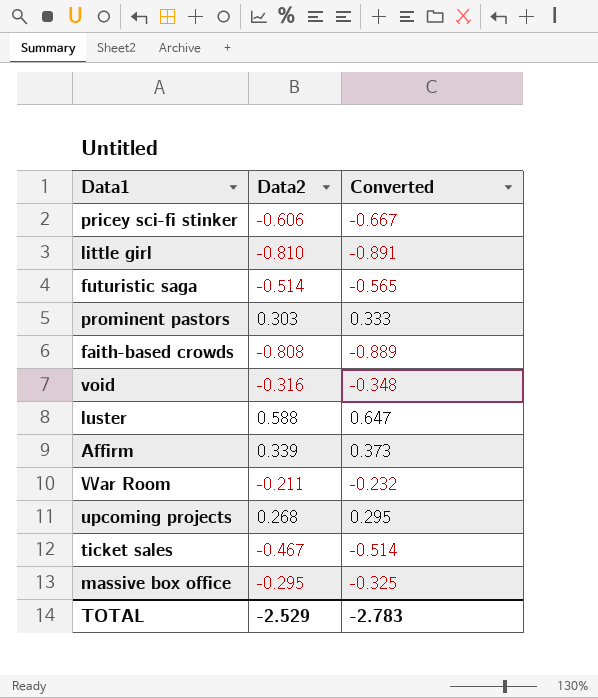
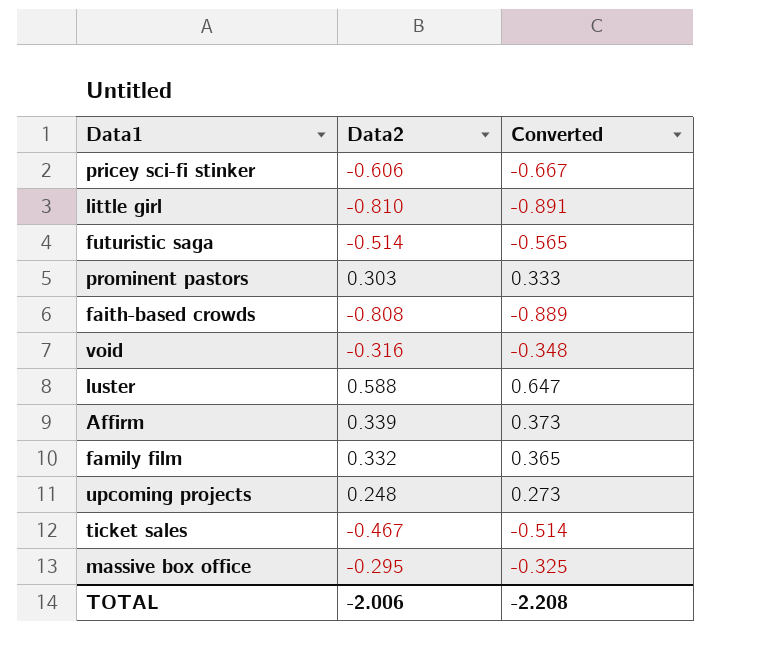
row War Room: -0.211 | -0.232 -> none
row family film: none -> 0.332 | 0.365
upcoming projects | Data2: 0.268 -> 0.248
upcoming projects | Converted: 0.295 -> 0.273
TOTAL | Data2: -2.529 -> -2.006
TOTAL | Converted: -2.783 -> -2.208

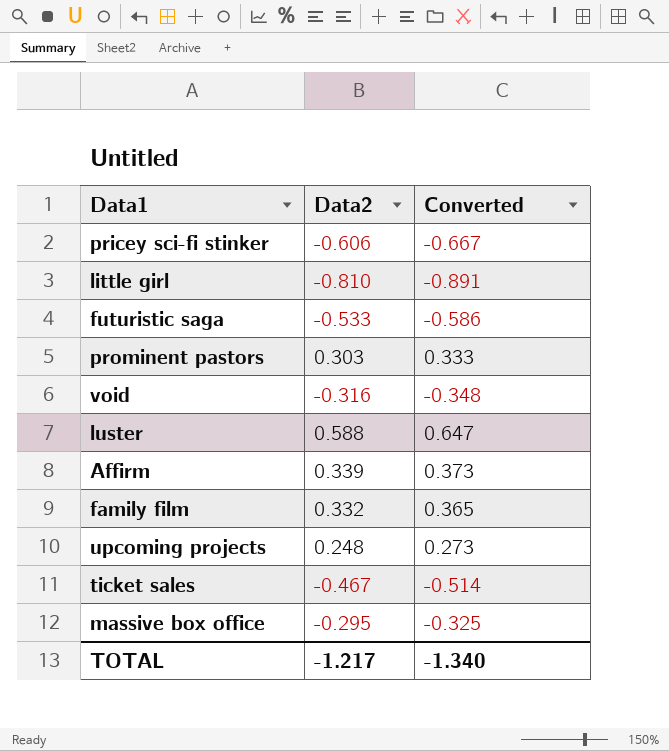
row faith-based crowds: -0.808 | -0.889 -> none
futuristic saga | Data2: -0.514 -> -0.533
futuristic saga | Converted: -0.565 -> -0.586
TOTAL | Data2: -2.006 -> -1.217
TOTAL | Converted: -2.208 -> -1.340

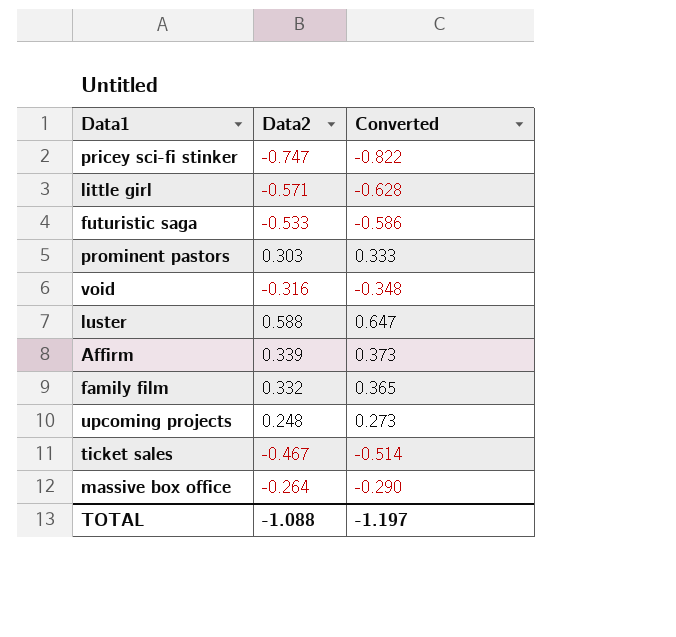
pricey sci-fi stinker | Data2: -0.606 -> -0.747
pricey sci-fi stinker | Converted: -0.667 -> -0.822
little girl | Data2: -0.810 -> -0.571
little girl | Converted: -0.891 -> -0.628
massive box office | Data2: -0.295 -> -0.264
massive box office | Converted: -0.325 -> -0.290
TOTAL | Data2: -1.217 -> -1.088
TOTAL | Converted: -1.340 -> -1.197

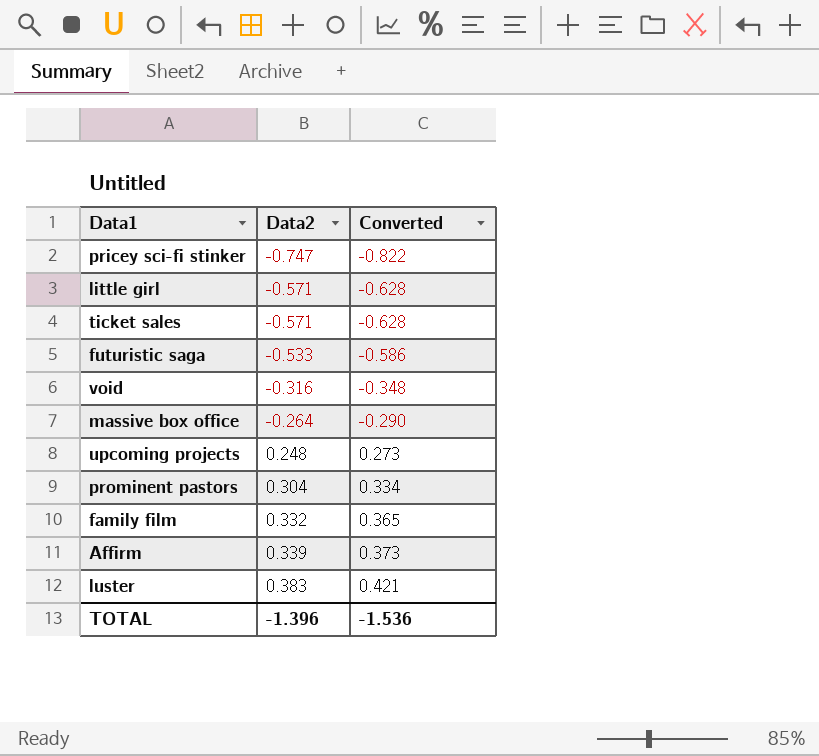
row order: none -> Data2 ascending
ticket sales | Data2: -0.467 -> -0.571
ticket sales | Converted: -0.514 -> -0.628
prominent pastors | Data2: 0.303 -> 0.304
prominent pastors | Converted: 0.333 -> 0.334
luster | Data2: 0.588 -> 0.383
luster | Converted: 0.647 -> 0.421
TOTAL | Data2: -1.088 -> -1.396
TOTAL | Converted: -1.197 -> -1.536

